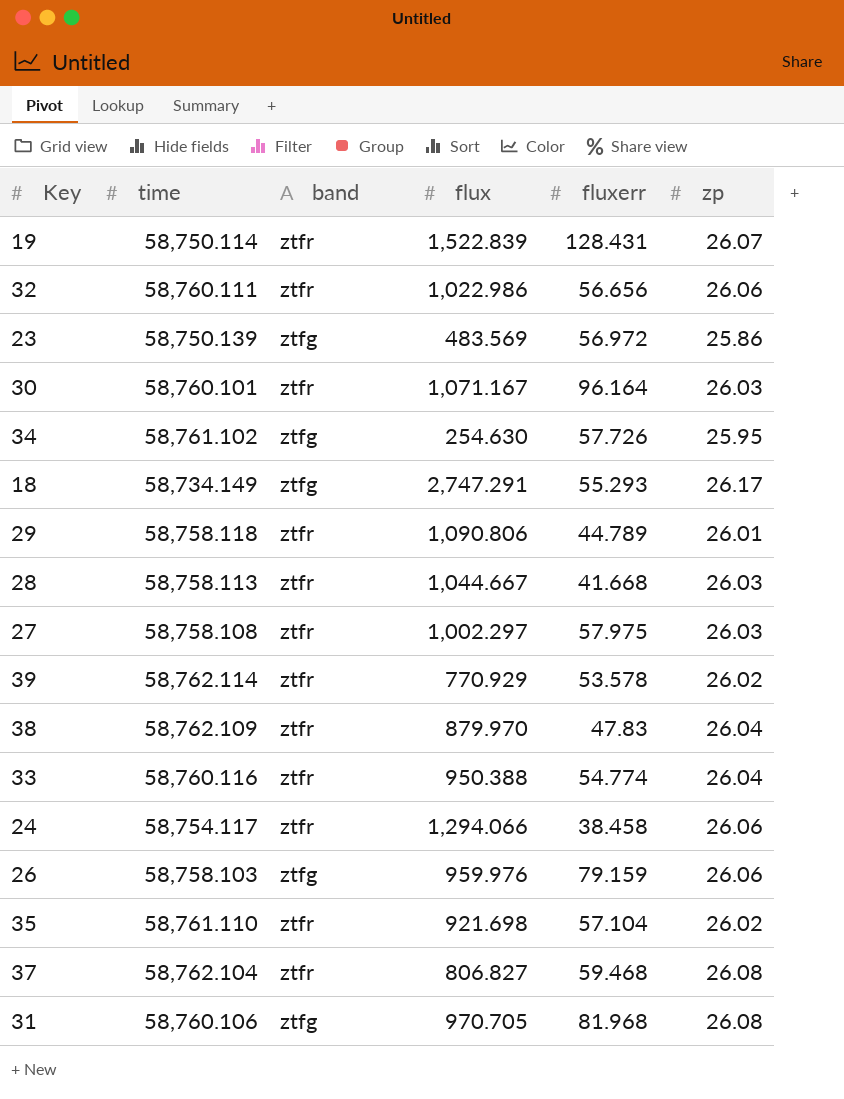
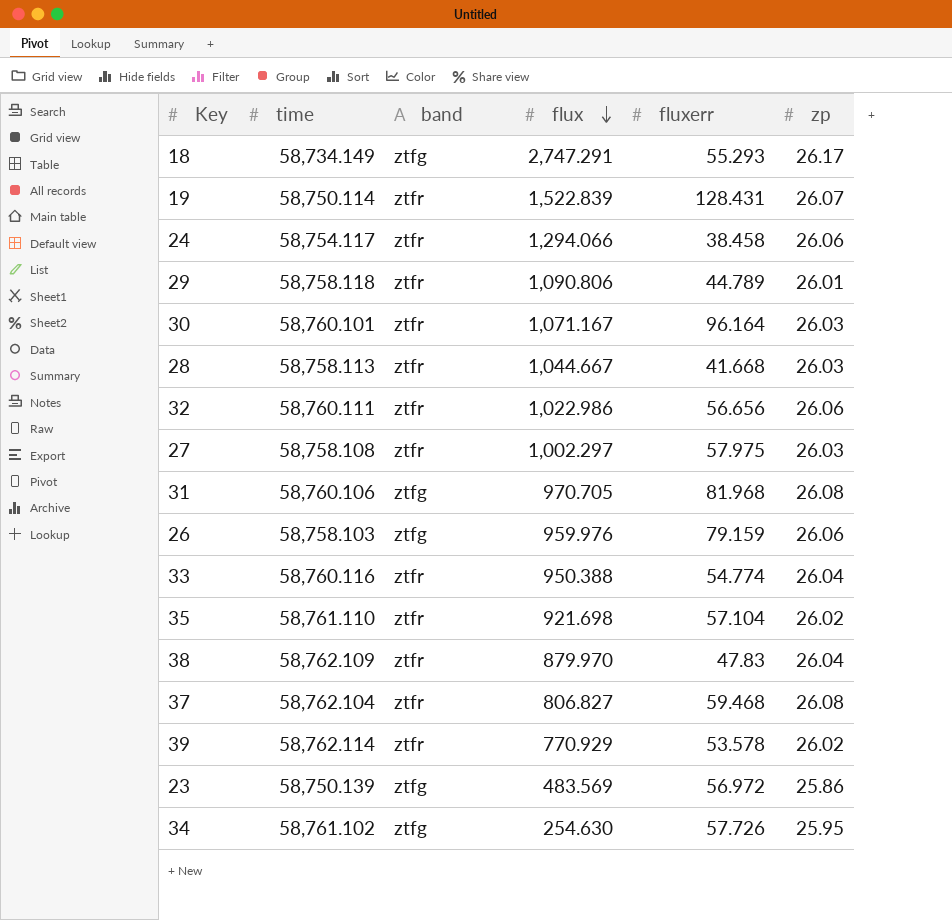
row order: none -> flux descending

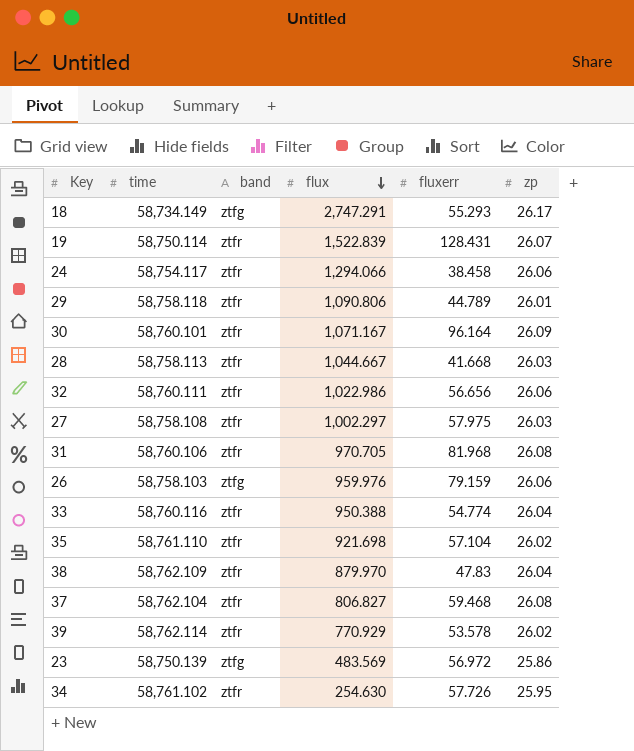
30 | zp: 26.03 -> 26.09
31 | band: ztfg -> ztfr
34 | band: ztfg -> ztfr

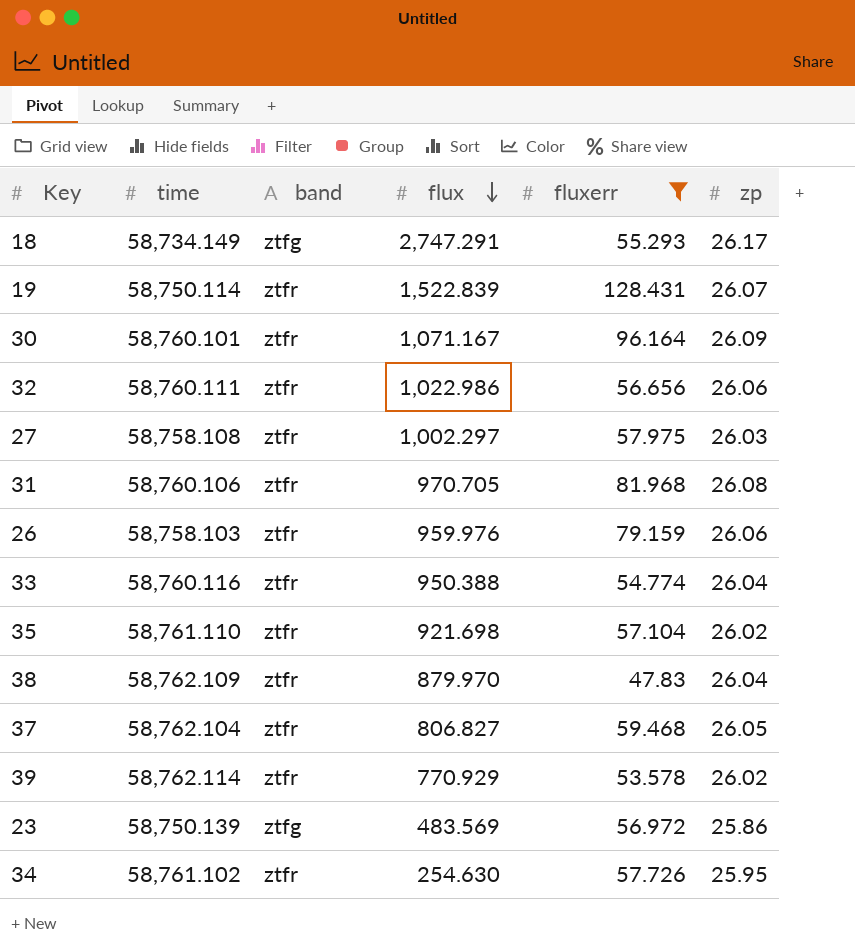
filter: none -> fluxerr >= 47.83
26 | band: ztfg -> ztfr
37 | zp: 26.08 -> 26.05

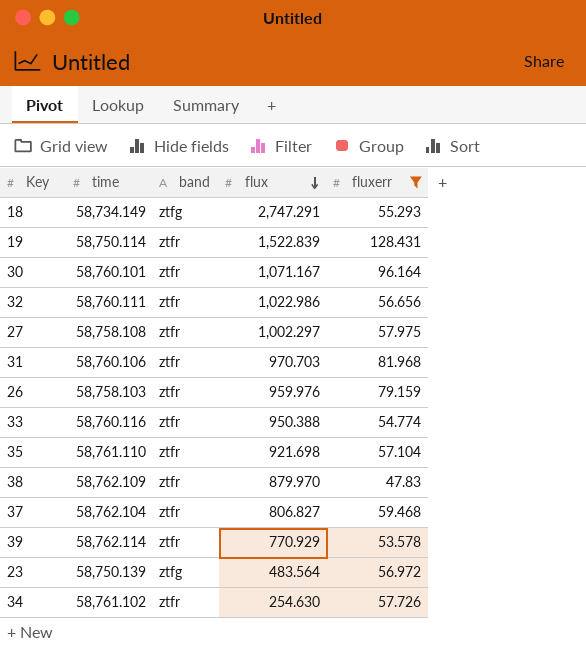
column zp | position: 6 -> none
31 | flux: 970.705 -> 970.703
23 | flux: 483.569 -> 483.564

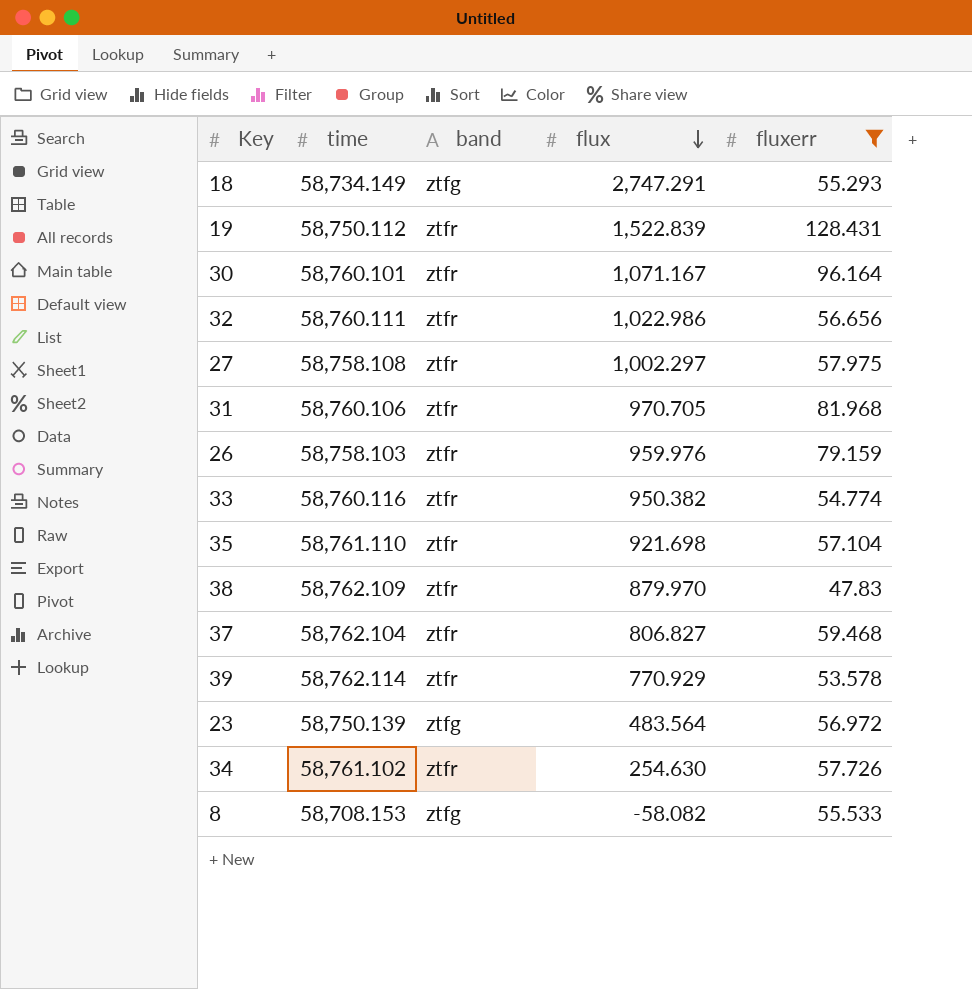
19 | time: 58,750.114 -> 58,750.112
31 | flux: 970.703 -> 970.705
33 | flux: 950.388 -> 950.382
row 8: none -> 58,708.153 | ztfg | -58.082 | 55.533

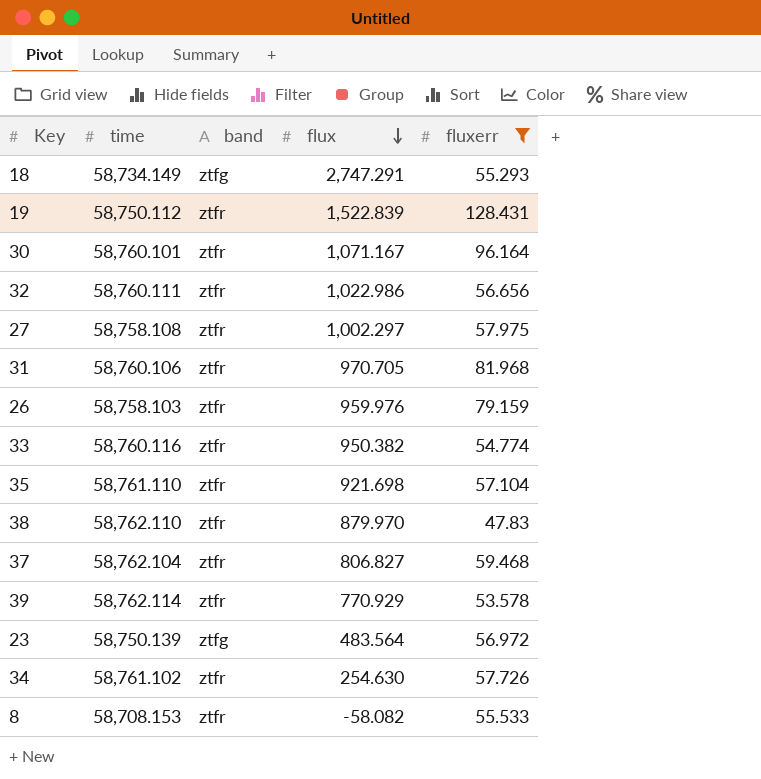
38 | time: 58,762.109 -> 58,762.110
8 | band: ztfg -> ztfr

